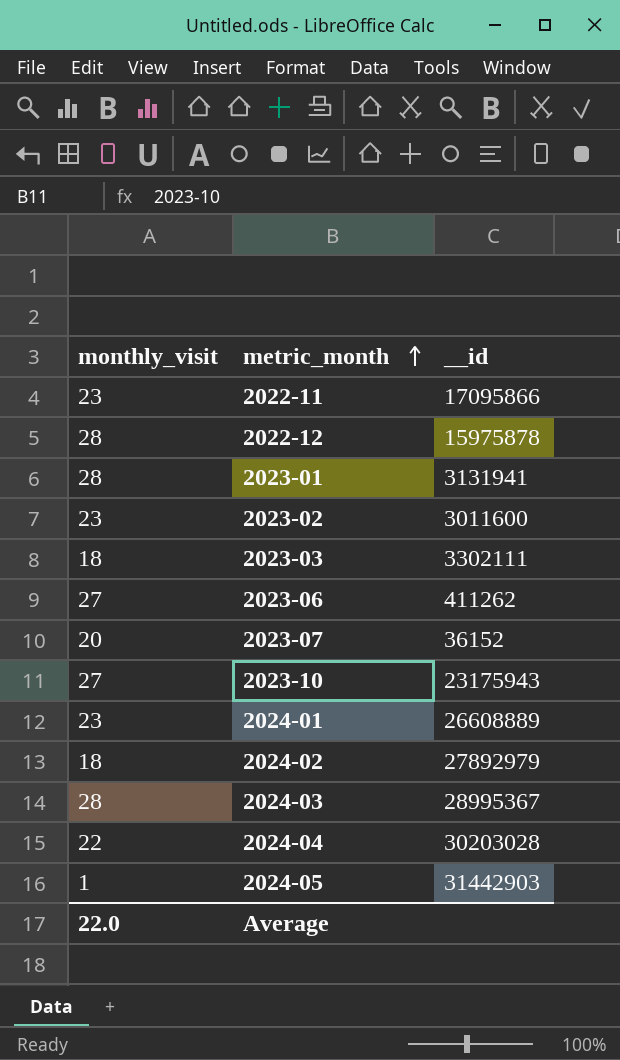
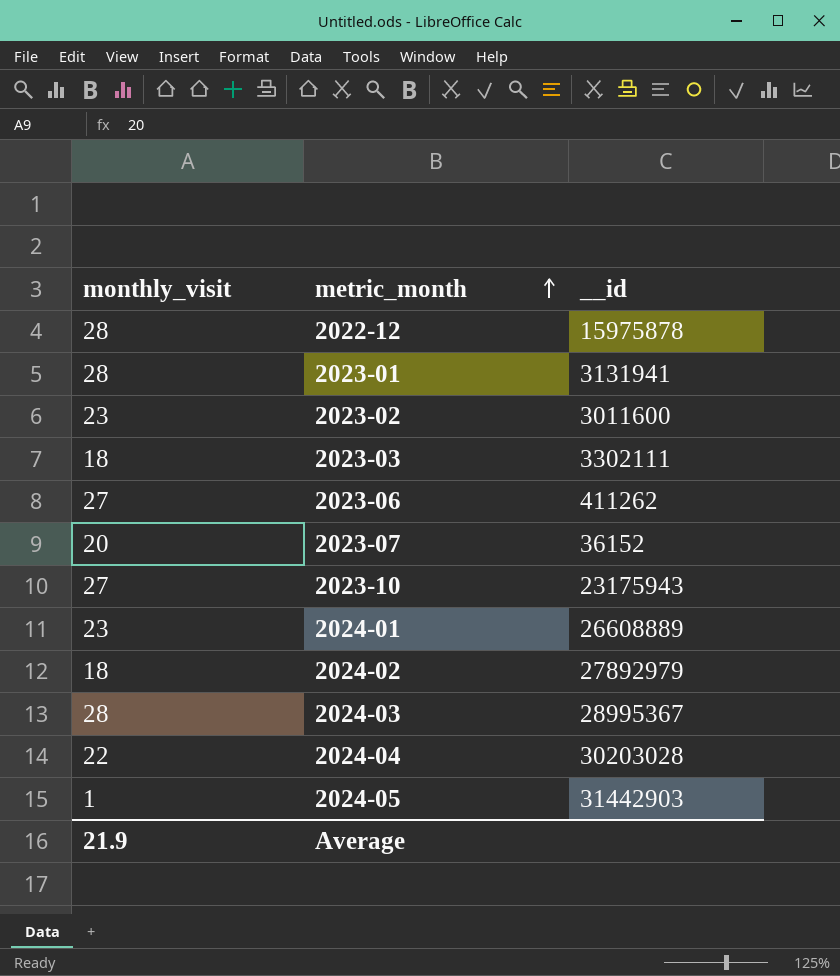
row 2022-11: 23 | 17095866 -> none
Average | monthly_visit: 22.0 -> 21.9

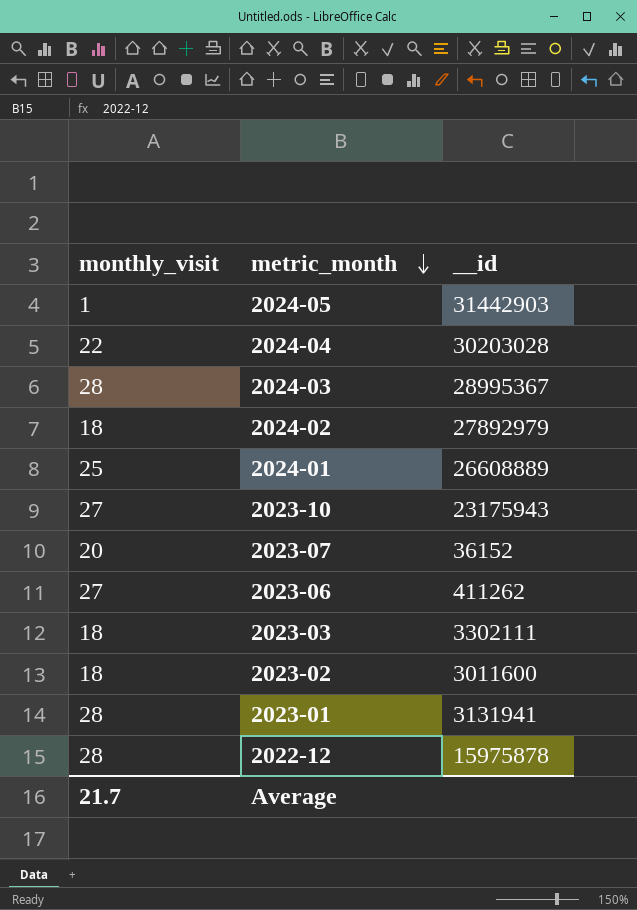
row order: metric_month ascending -> metric_month descending
2024-01 | monthly_visit: 23 -> 25
2023-02 | monthly_visit: 23 -> 18
Average | monthly_visit: 21.9 -> 21.7

